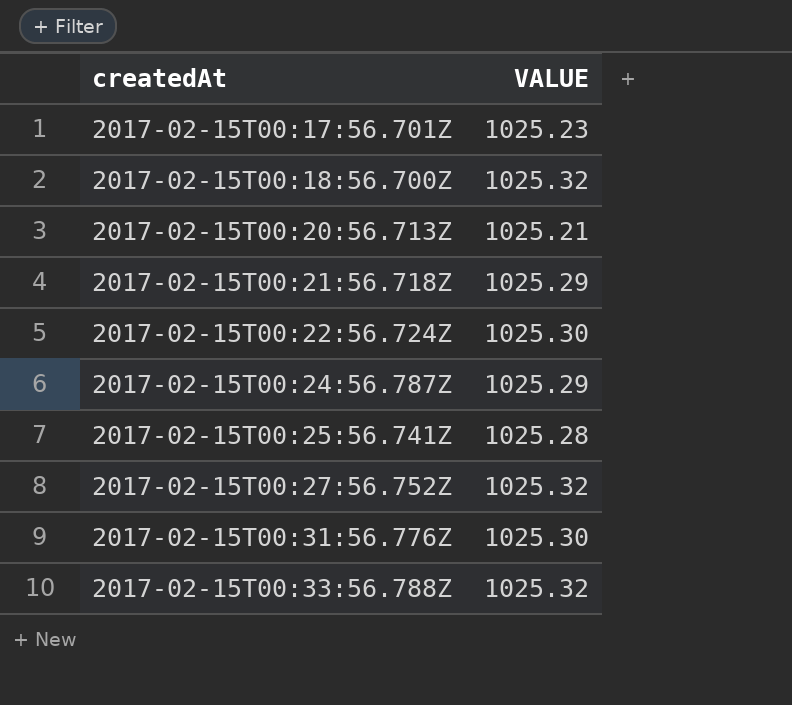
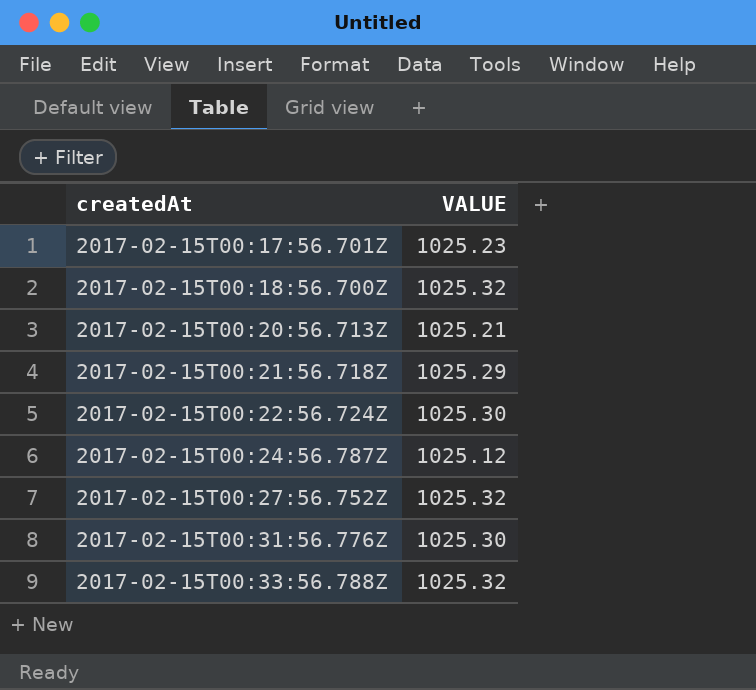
row 2017-02-15T00:25:56.741Z: 1025.28 -> none
2017-02-15T00:24:56.787Z | VALUE: 1025.29 -> 1025.12

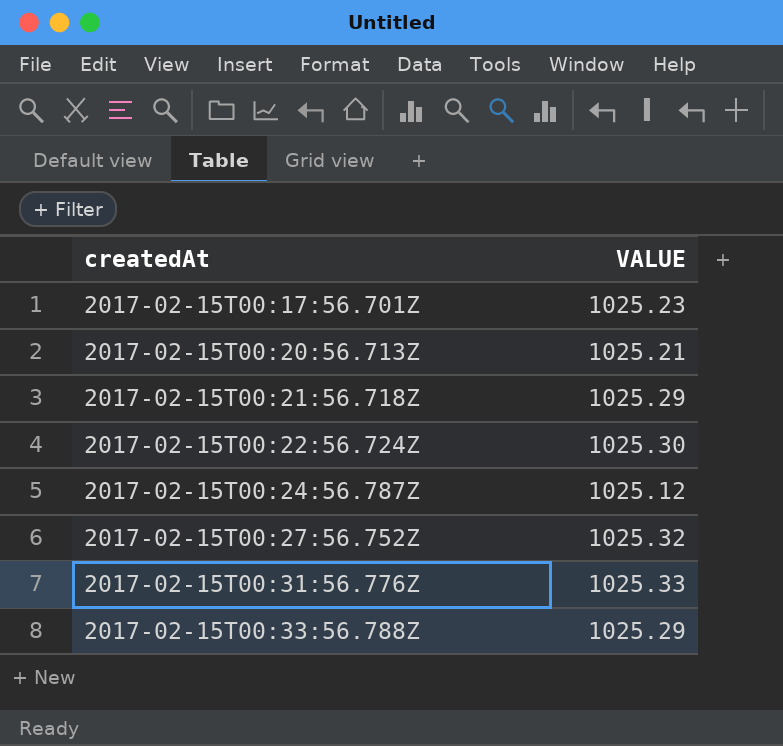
row 2017-02-15T00:18:56.700Z: 1025.32 -> none
2017-02-15T00:31:56.776Z | VALUE: 1025.30 -> 1025.33
2017-02-15T00:33:56.788Z | VALUE: 1025.32 -> 1025.29

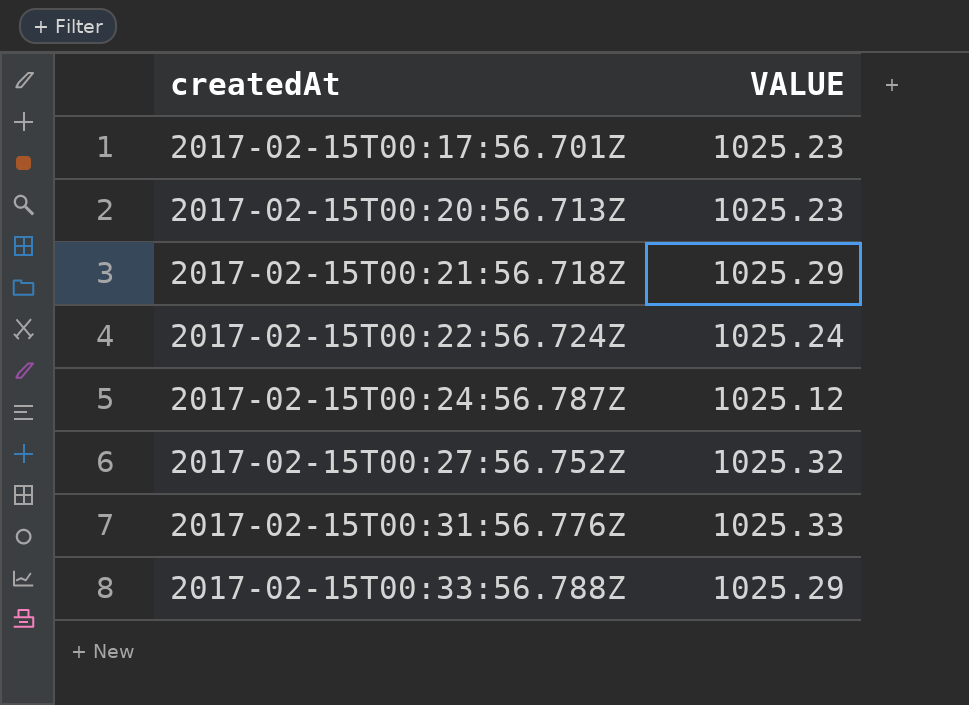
2017-02-15T00:20:56.713Z | VALUE: 1025.21 -> 1025.23
2017-02-15T00:22:56.724Z | VALUE: 1025.30 -> 1025.24

